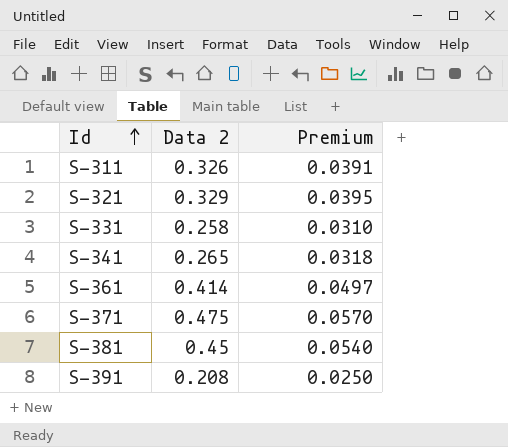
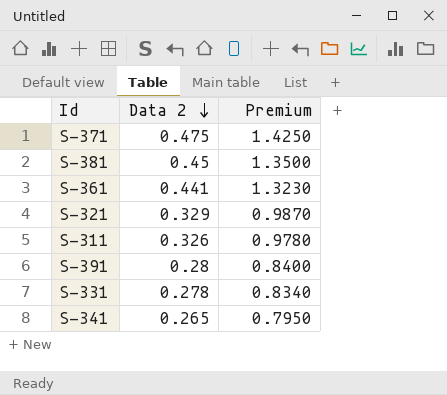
row order: Id ascending -> Data 2 descending
column Premium | formula: [Data 2] * 0.12 -> [Data 2] * 3
S-361 | Data 2: 0.414 -> 0.441
S-391 | Data 2: 0.208 -> 0.28
S-331 | Data 2: 0.258 -> 0.278

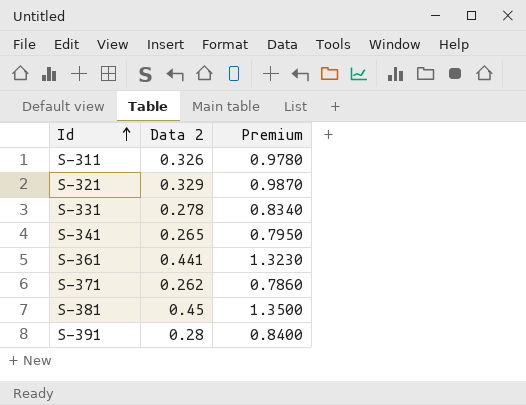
row order: Data 2 descending -> Id ascending
S-371 | Data 2: 0.475 -> 0.262
S-371 | Premium: 1.4250 -> 0.7860

